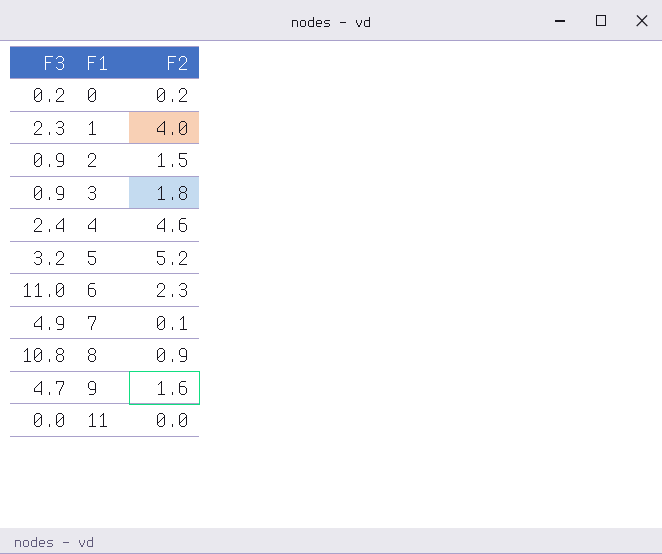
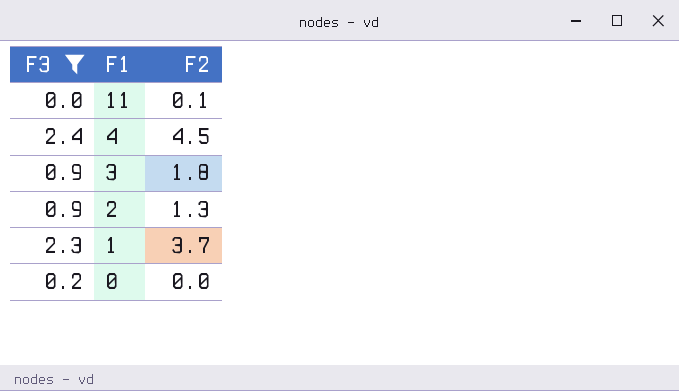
filter: none -> F3 <= 2.4
row order: F1 ascending -> F1 descending
11 | F2: 0.0 -> 0.1
4 | F2: 4.6 -> 4.5
2 | F2: 1.5 -> 1.3
1 | F2: 4.0 -> 3.7
0 | F2: 0.2 -> 0.0

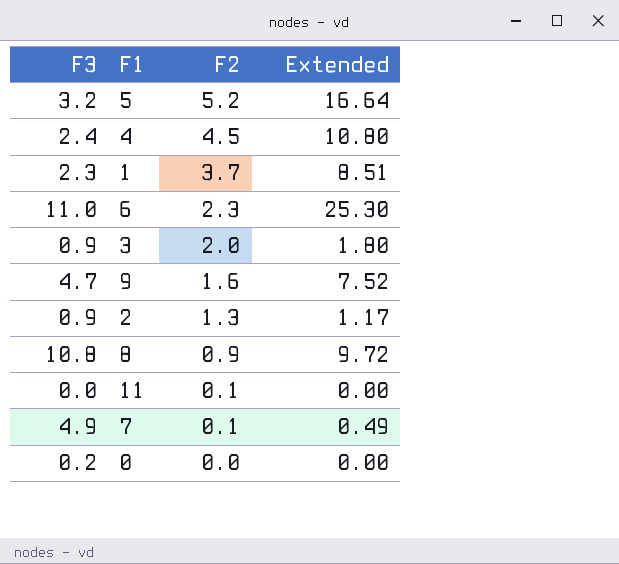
filter: F3 <= 2.4 -> none
row order: F1 descending -> F2 descending
column Extended | formula: none -> [F3] * [F2]
3 | F2: 1.8 -> 2.0

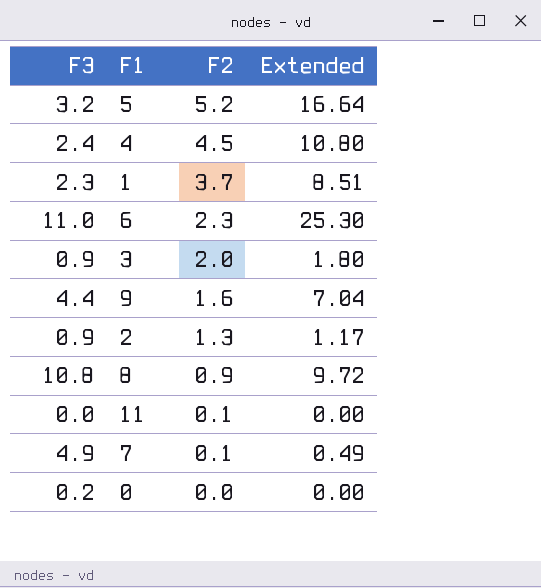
9 | F3: 4.7 -> 4.4
9 | Extended: 7.52 -> 7.04

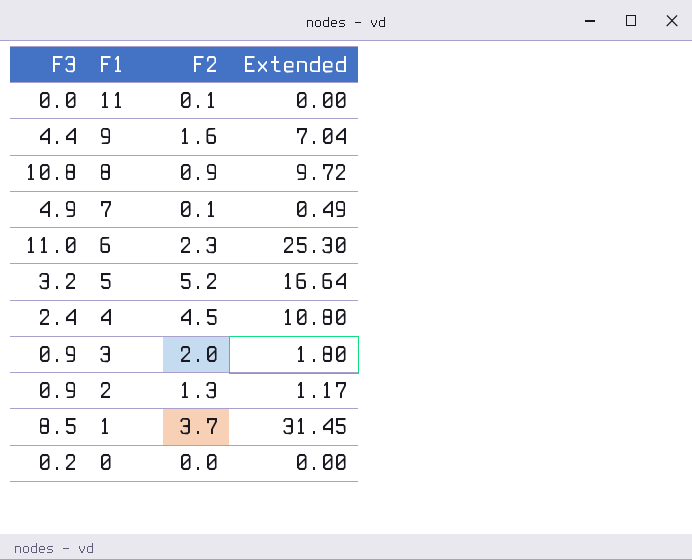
row order: F2 descending -> F1 descending
1 | F3: 2.3 -> 8.5
1 | Extended: 8.51 -> 31.45

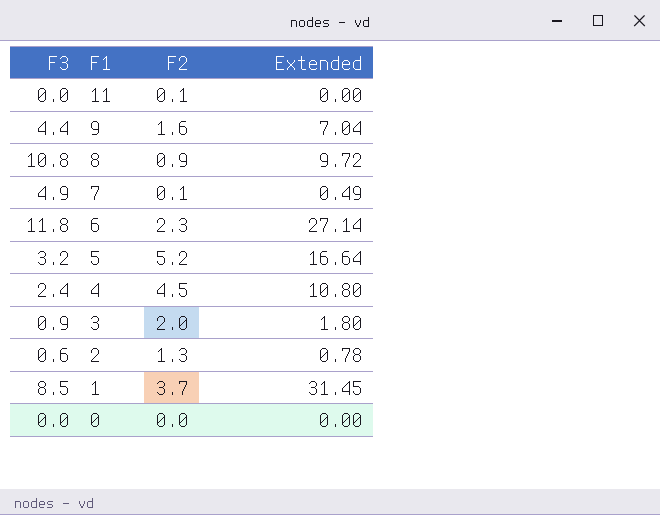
6 | F3: 11.0 -> 11.8
6 | Extended: 25.30 -> 27.14
2 | F3: 0.9 -> 0.6
2 | Extended: 1.17 -> 0.78
0 | F3: 0.2 -> 0.0

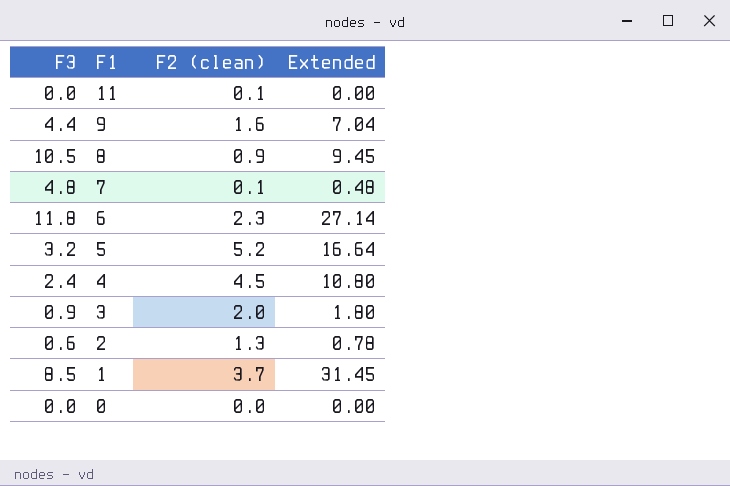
column name: F2 -> F2 (clean)
8 | F3: 10.8 -> 10.5
8 | Extended: 9.72 -> 9.45
7 | F3: 4.9 -> 4.8
7 | Extended: 0.49 -> 0.48

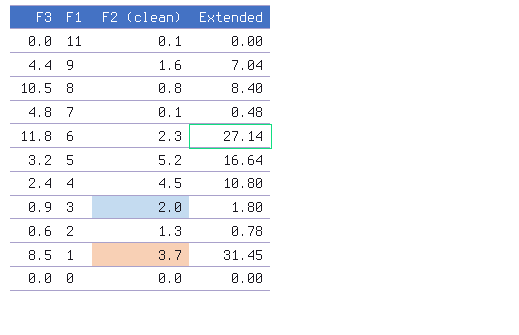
8 | F2 (clean): 0.9 -> 0.8
8 | Extended: 9.45 -> 8.40

